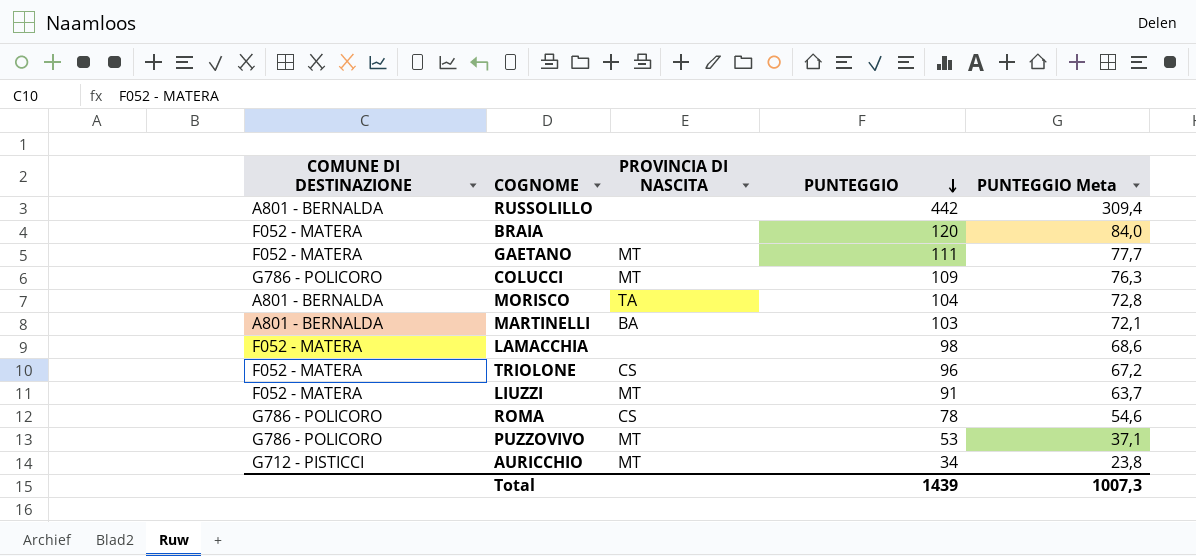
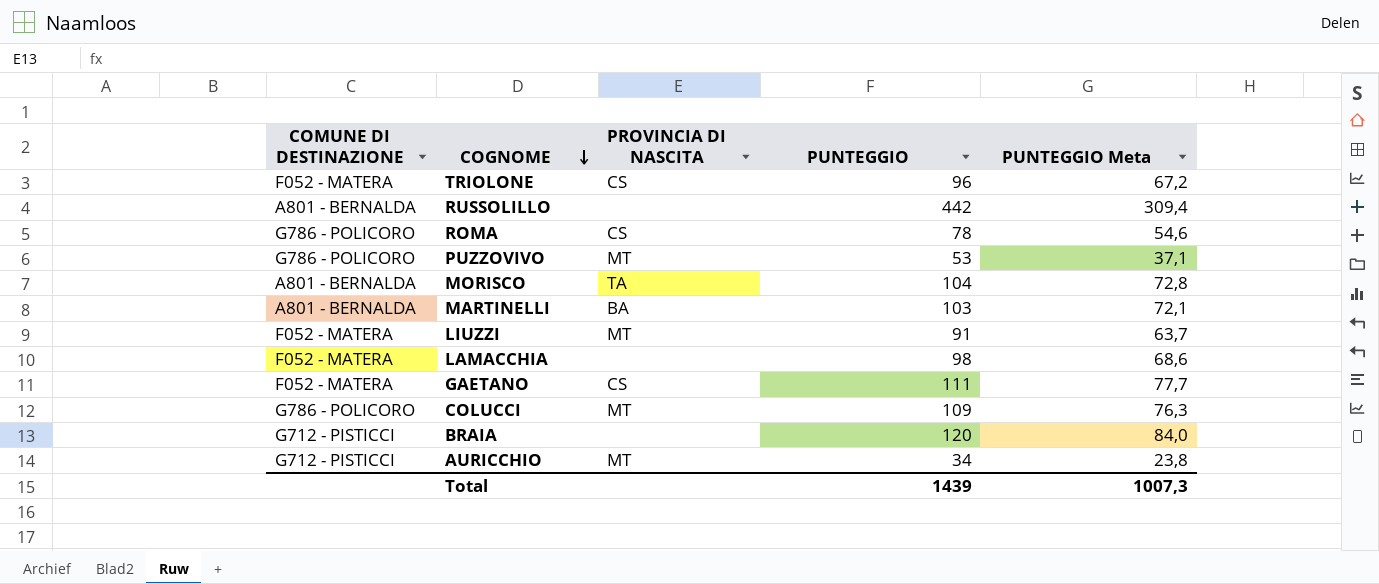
row order: PUNTEGGIO descending -> COGNOME descending
GAETANO | PROVINCIA DI NASCITA: MT -> CS
BRAIA | COMUNE DI DESTINAZIONE: F052 - MATERA -> G712 - PISTICCI

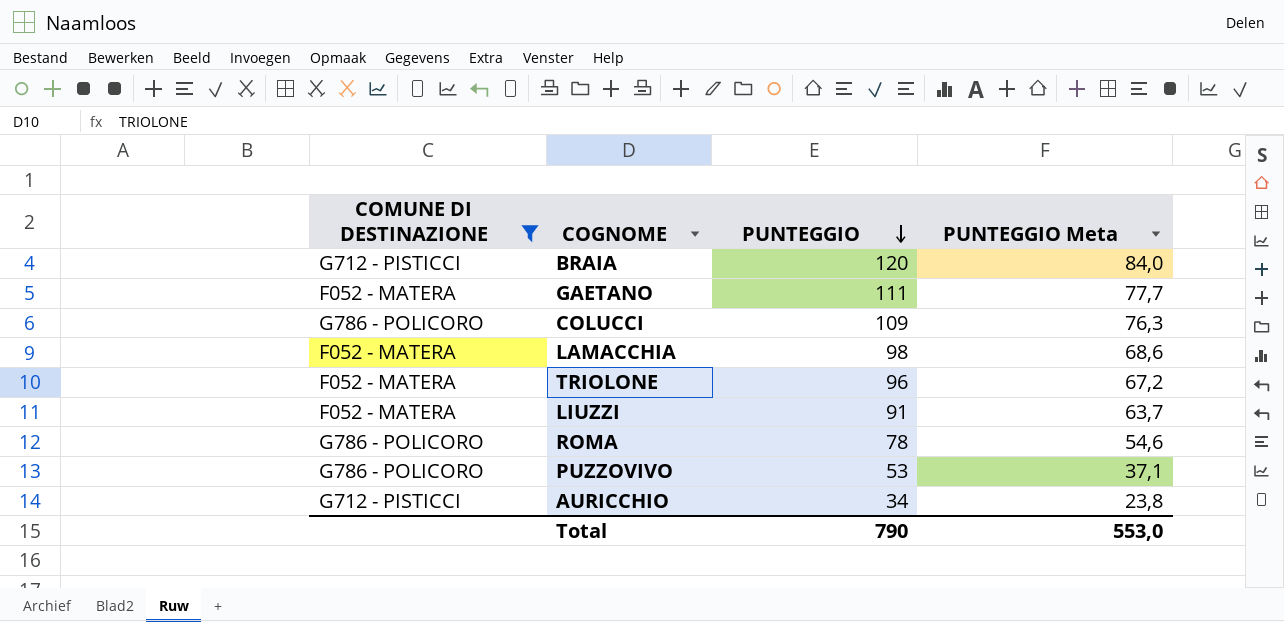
filter: none -> COMUNE DI DESTINAZIONE != A801 - BERNALDA
row order: COGNOME descending -> PUNTEGGIO descending
column PROVINCIA DI NASCITA | position: 3 -> none
Total | PUNTEGGIO: 1439 -> 790
Total | PUNTEGGIO Meta: 1007,3 -> 553,0

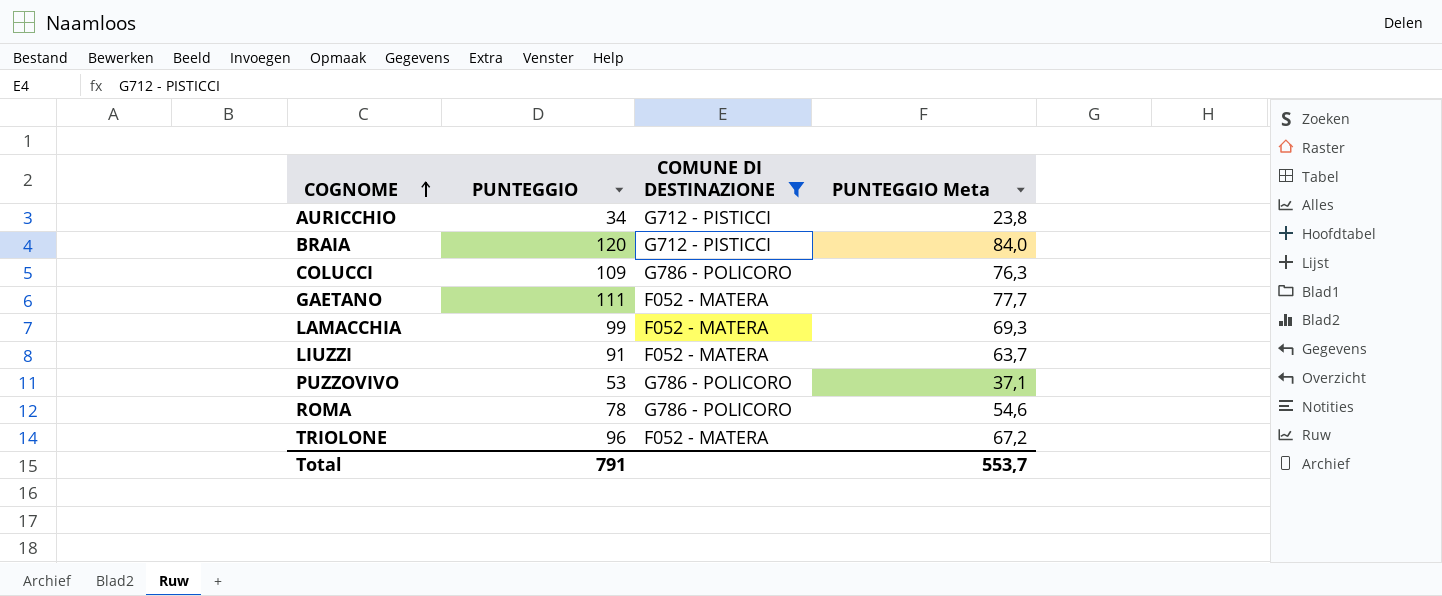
row order: PUNTEGGIO descending -> COGNOME ascending
column COMUNE DI DESTINAZIONE | position: 1 -> 3
LAMACCHIA | PUNTEGGIO: 98 -> 99
LAMACCHIA | PUNTEGGIO Meta: 68,6 -> 69,3
Total | PUNTEGGIO: 790 -> 791
Total | PUNTEGGIO Meta: 553,0 -> 553,7

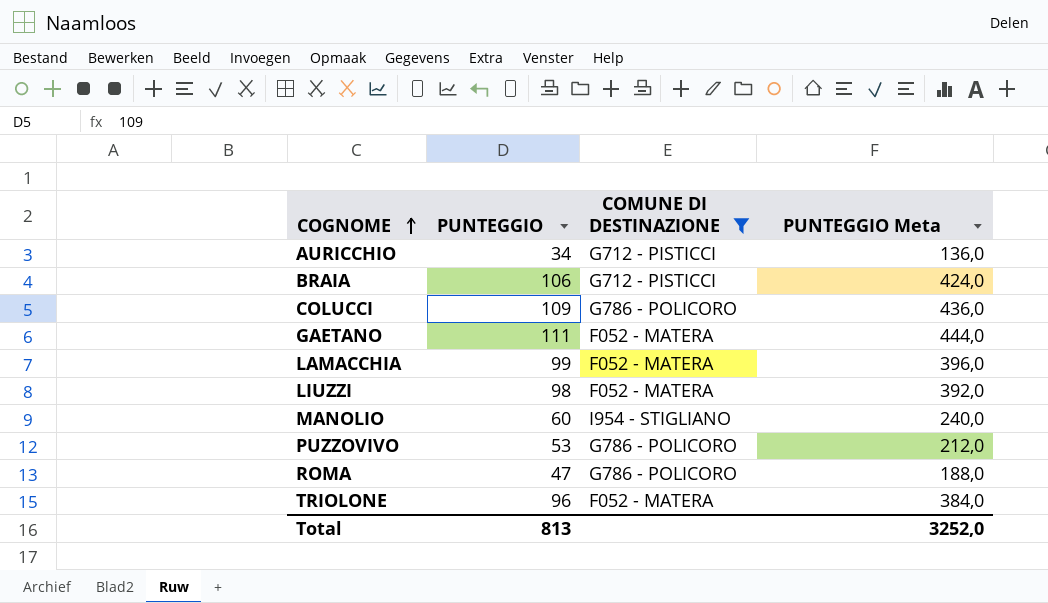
column PUNTEGGIO Meta | formula: [PUNTEGGIO] * 0,7 -> [PUNTEGGIO] * 4
BRAIA | PUNTEGGIO: 120 -> 106
LIUZZI | PUNTEGGIO: 91 -> 98
row MANOLIO: none -> 60 | I954 - STIGLIANO | 240,0
ROMA | PUNTEGGIO: 78 -> 47
Total | PUNTEGGIO: 791 -> 813
Total | PUNTEGGIO Meta: 553,7 -> 3252,0

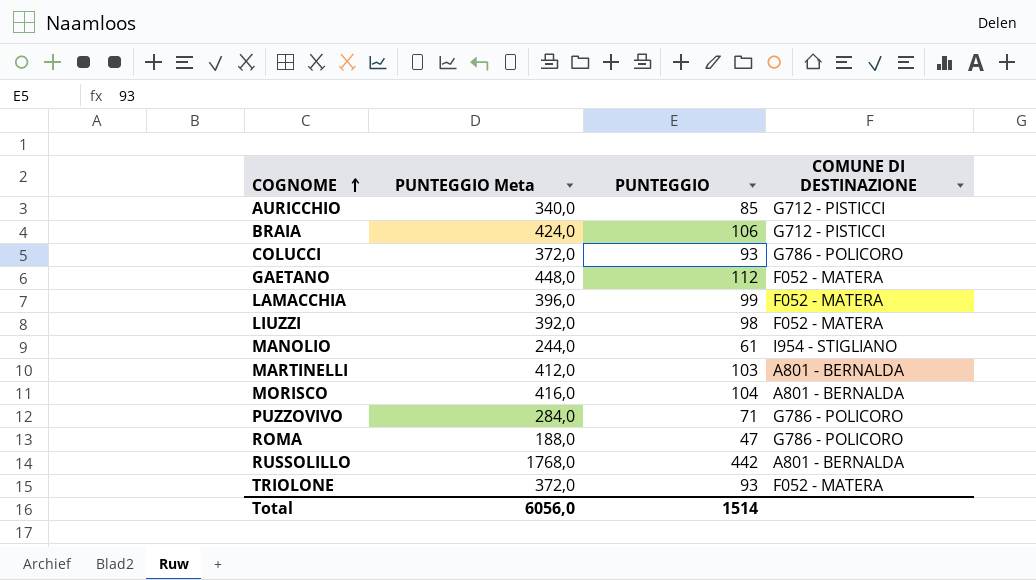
filter: COMUNE DI DESTINAZIONE != A801 - BERNALDA -> none
column PUNTEGGIO Meta | position: 4 -> 2
AURICCHIO | PUNTEGGIO Meta: 136,0 -> 340,0
AURICCHIO | PUNTEGGIO: 34 -> 85
COLUCCI | PUNTEGGIO Meta: 436,0 -> 372,0
COLUCCI | PUNTEGGIO: 109 -> 93
GAETANO | PUNTEGGIO Meta: 444,0 -> 448,0
GAETANO | PUNTEGGIO: 111 -> 112
MANOLIO | PUNTEGGIO Meta: 240,0 -> 244,0
MANOLIO | PUNTEGGIO: 60 -> 61
PUZZOVIVO | PUNTEGGIO Meta: 212,0 -> 284,0
PUZZOVIVO | PUNTEGGIO: 53 -> 71
TRIOLONE | PUNTEGGIO Meta: 384,0 -> 372,0
TRIOLONE | PUNTEGGIO: 96 -> 93
Total | PUNTEGGIO Meta: 3252,0 -> 6056,0
Total | PUNTEGGIO: 813 -> 1514

